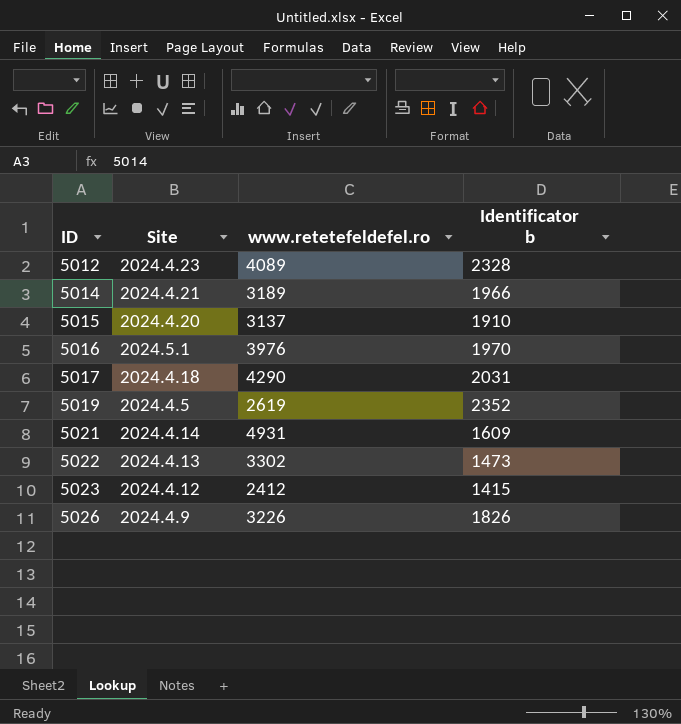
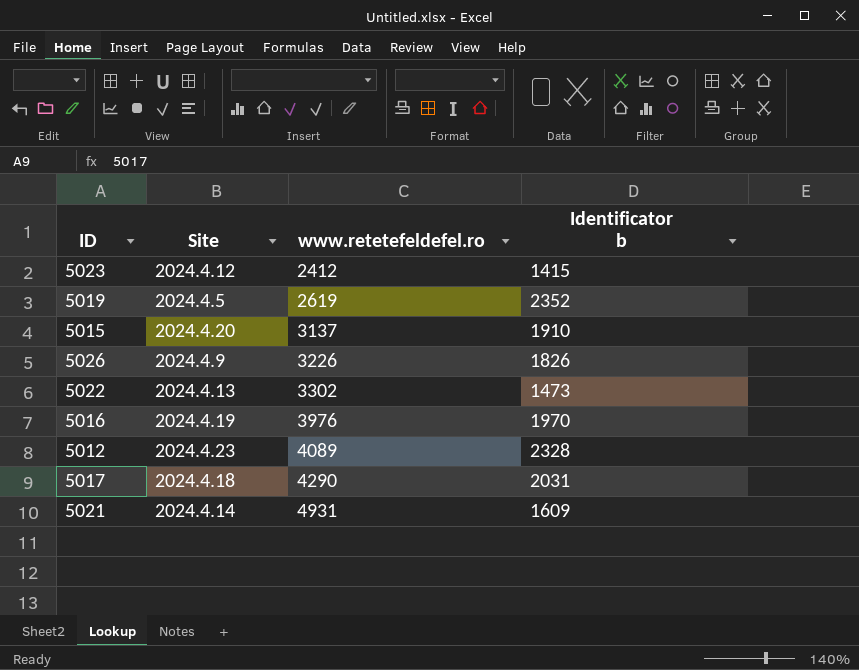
row order: ID ascending -> www.retetefeldefel.ro ascending
row 5014: 2024.4.21 | 3189 | 1966 -> none
5016 | Site: 2024.5.1 -> 2024.4.19

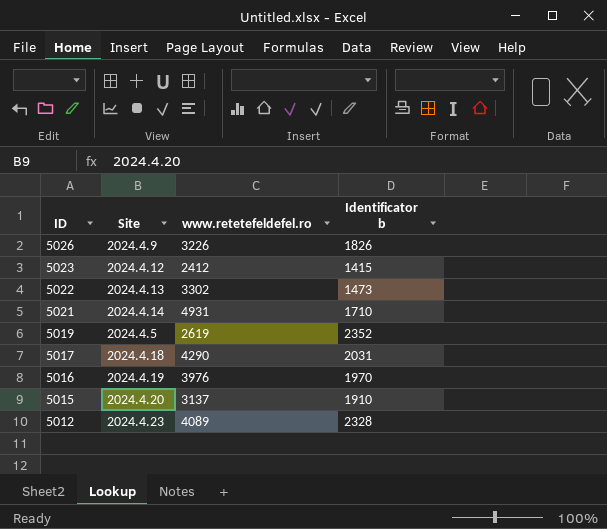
row order: www.retetefeldefel.ro ascending -> ID descending
5021 | Identificator b: 1609 -> 1710

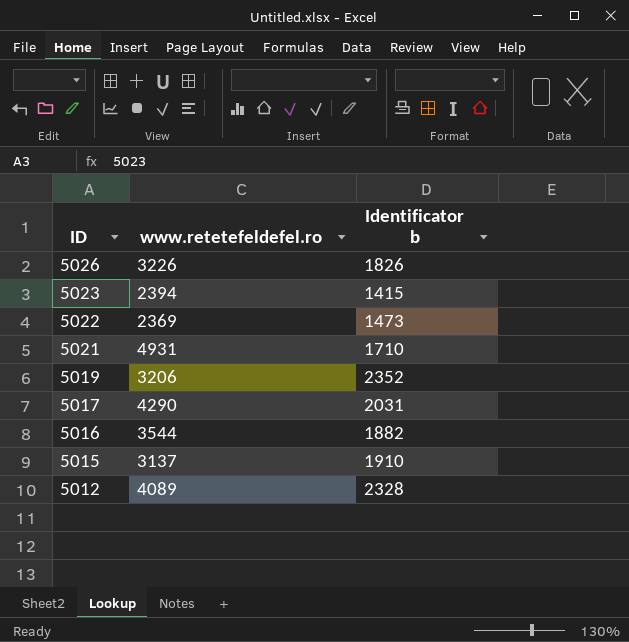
column Site | position: 2 -> none
5023 | www.retetefeldefel.ro: 2412 -> 2394
5022 | www.retetefeldefel.ro: 3302 -> 2369
5019 | www.retetefeldefel.ro: 2619 -> 3206
5016 | www.retetefeldefel.ro: 3976 -> 3544
5016 | Identificator b: 1970 -> 1882

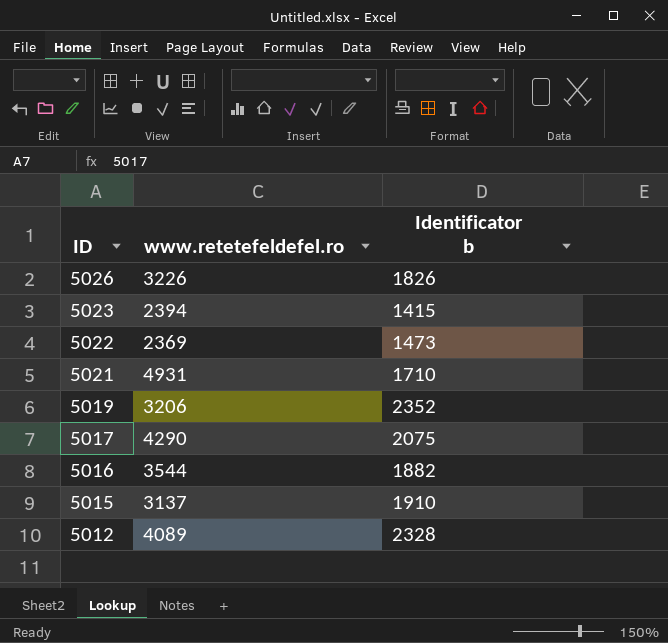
5017 | Identificator b: 2031 -> 2075

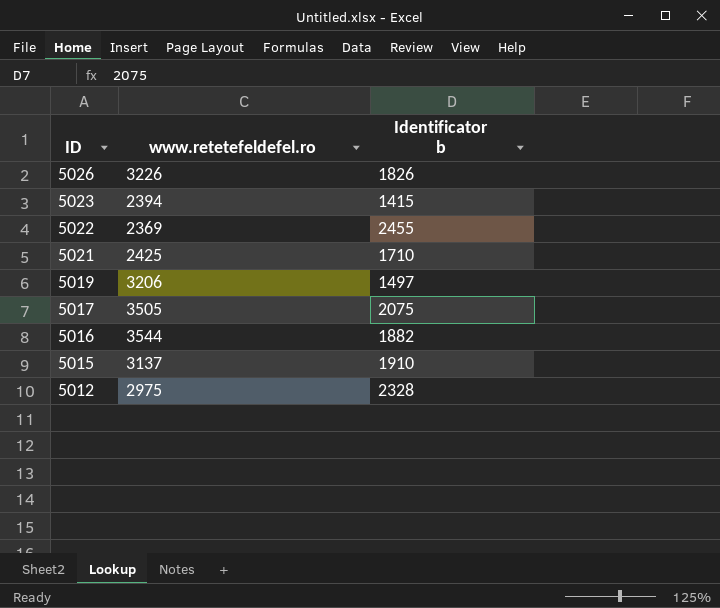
5022 | Identificator b: 1473 -> 2455
5021 | www.retetefeldefel.ro: 4931 -> 2425
5019 | Identificator b: 2352 -> 1497
5017 | www.retetefeldefel.ro: 4290 -> 3505
5012 | www.retetefeldefel.ro: 4089 -> 2975

